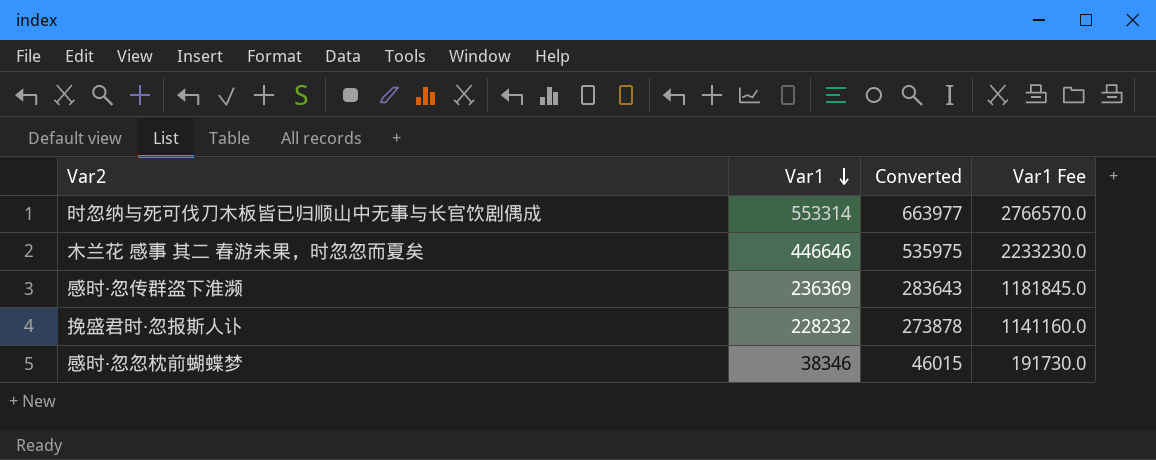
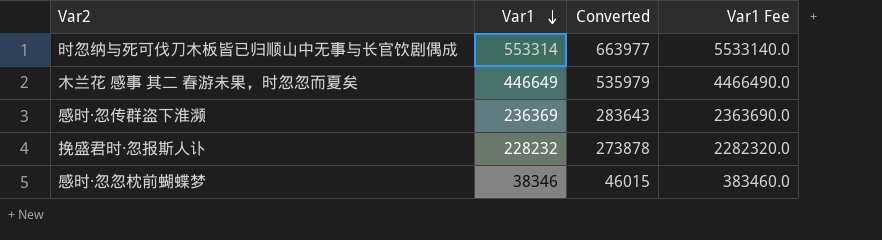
column Var1 Fee | formula: [Var1] * 5 -> [Var1] * 10
木兰花 感事 其二 春游未果，时忽忽而夏矣 | Var1: 446646 -> 446649
木兰花 感事 其二 春游未果，时忽忽而夏矣 | Converted: 535975 -> 535979

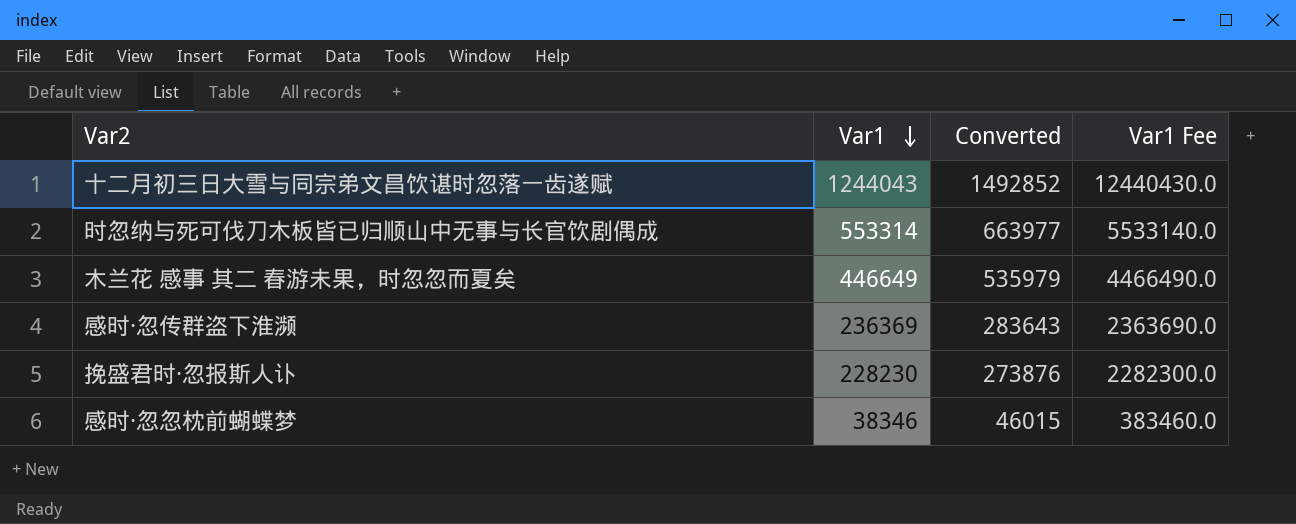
row 十二月初三日大雪与同宗弟文昌饮谌时忽落一齿遂赋: none -> 1244043 | 1492852 | 12440430.0
挽盛君时·忽报斯人讣 | Var1: 228232 -> 228230
挽盛君时·忽报斯人讣 | Converted: 273878 -> 273876
挽盛君时·忽报斯人讣 | Var1 Fee: 2282320.0 -> 2282300.0

